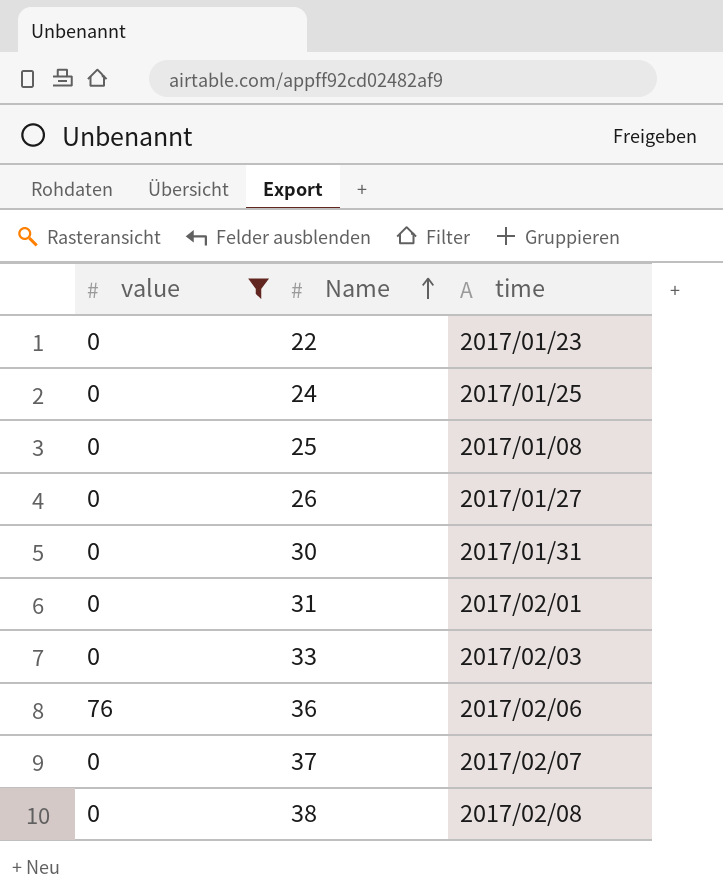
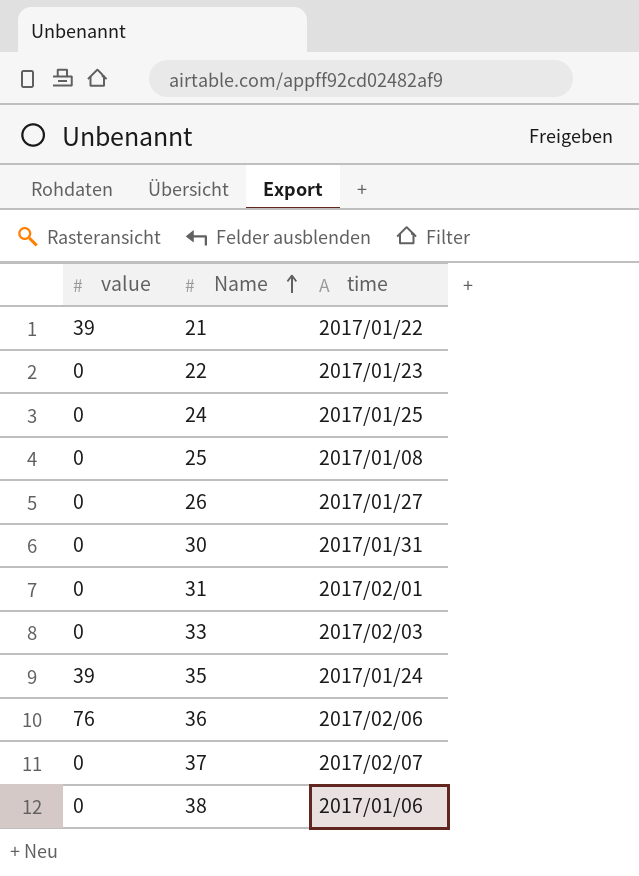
filter: value != 39 -> none
38 | time: 2017/02/08 -> 2017/01/06

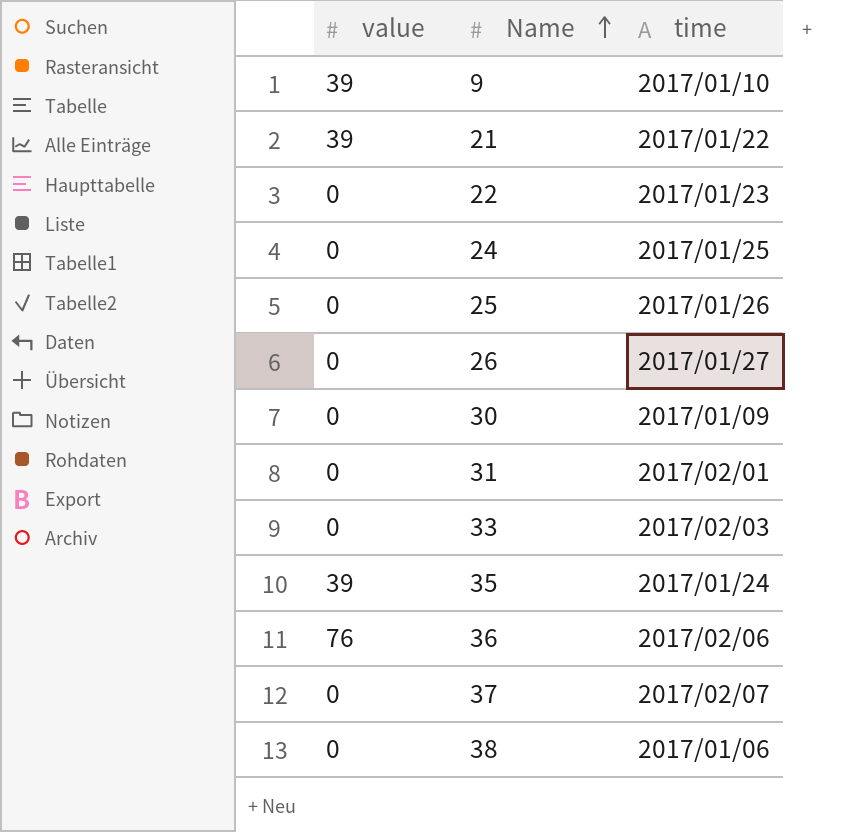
row 9: none -> 39 | 2017/01/10
25 | time: 2017/01/08 -> 2017/01/26
30 | time: 2017/01/31 -> 2017/01/09

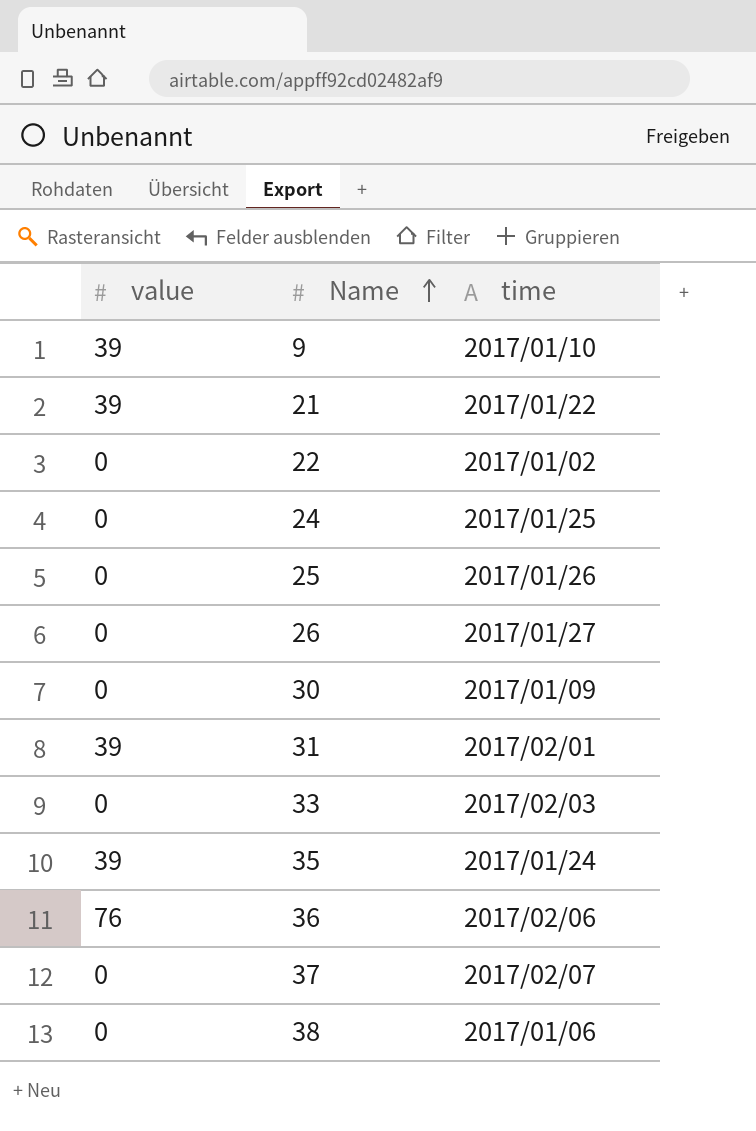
22 | time: 2017/01/23 -> 2017/01/02
31 | value: 0 -> 39

